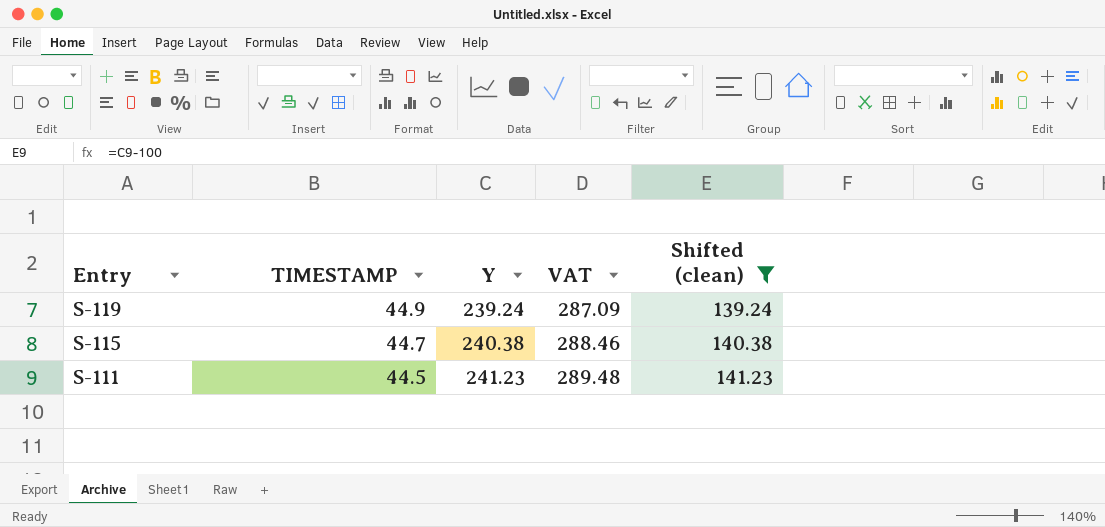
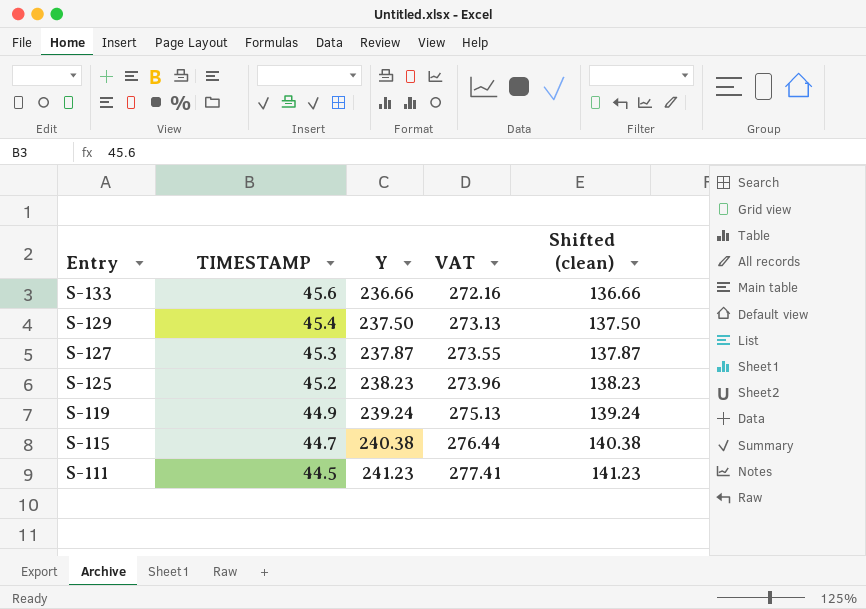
filter: Shifted (clean) >= 139.24 -> none
column VAT | formula: [Y] * 1.2 -> [Y] * 1.15

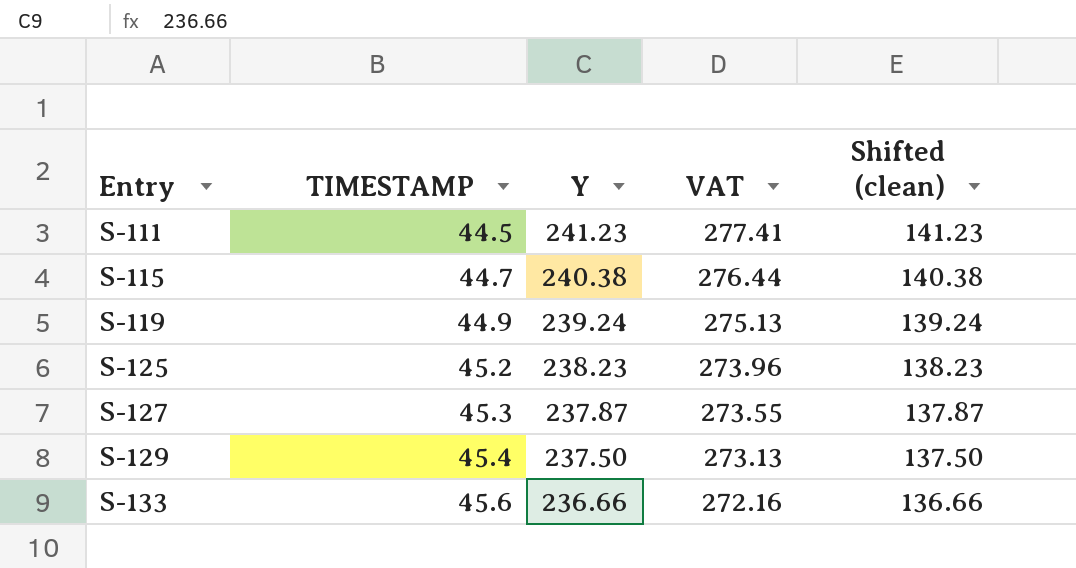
row order: Entry descending -> Entry ascending

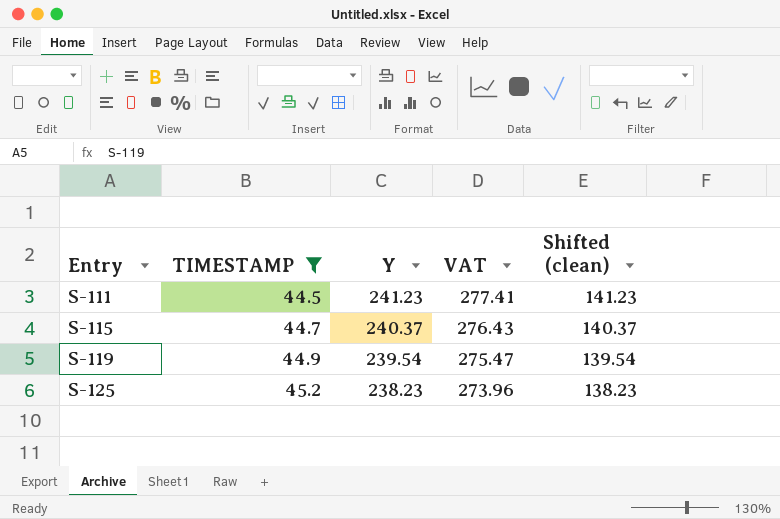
filter: none -> TIMESTAMP <= 45.2
S-115 | Y: 240.38 -> 240.37
S-115 | VAT: 276.44 -> 276.43
S-115 | Shifted (clean): 140.38 -> 140.37
S-119 | Y: 239.24 -> 239.54
S-119 | VAT: 275.13 -> 275.47
S-119 | Shifted (clean): 139.24 -> 139.54

